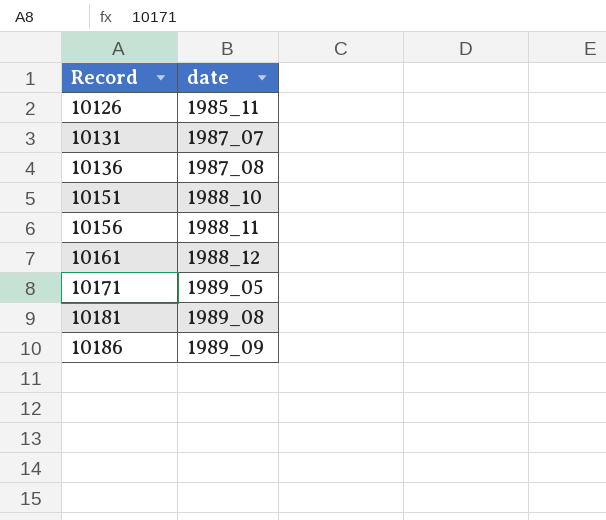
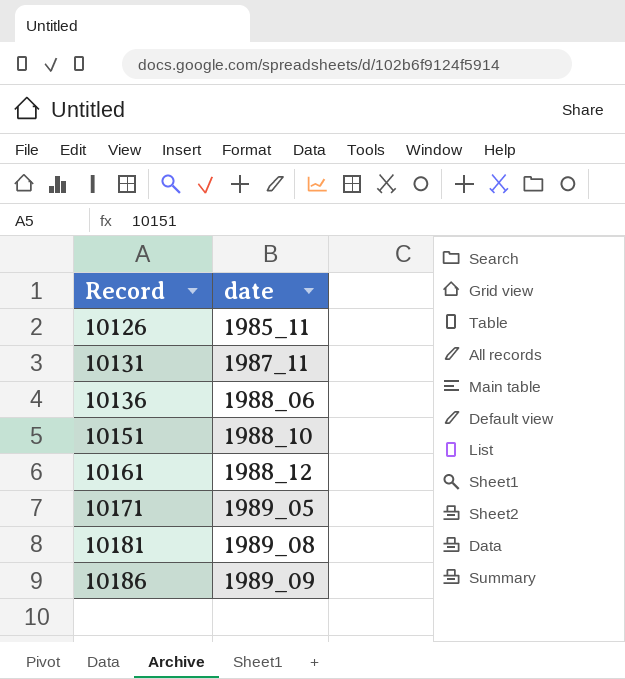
row 10156: 1988_11 -> none
10131 | date: 1987_07 -> 1987_11
10136 | date: 1987_08 -> 1988_06

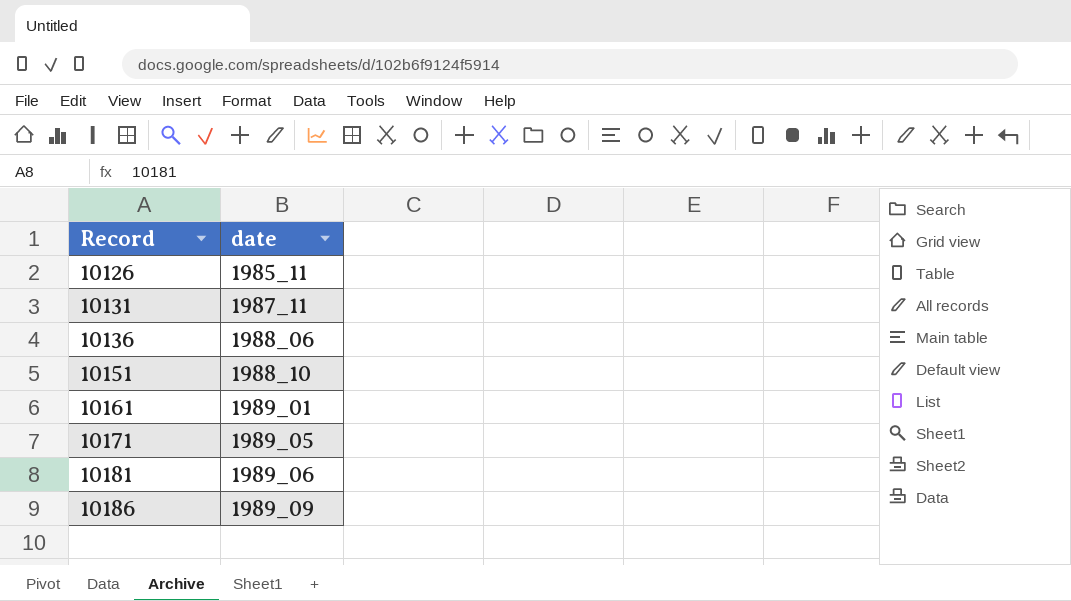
10161 | date: 1988_12 -> 1989_01
10181 | date: 1989_08 -> 1989_06

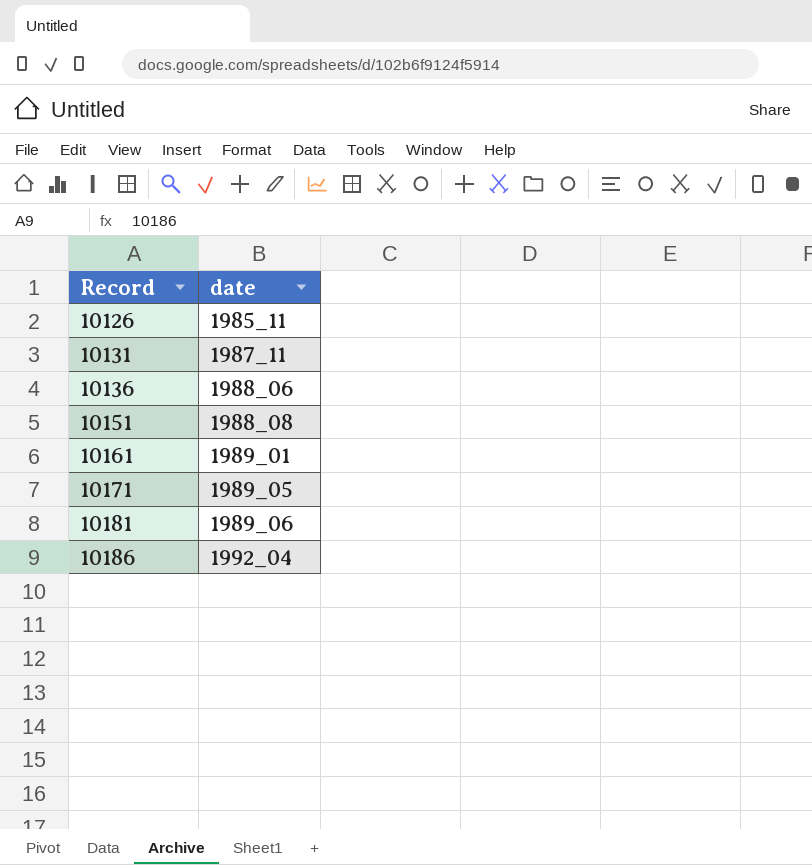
10151 | date: 1988_10 -> 1988_08
10186 | date: 1989_09 -> 1992_04

